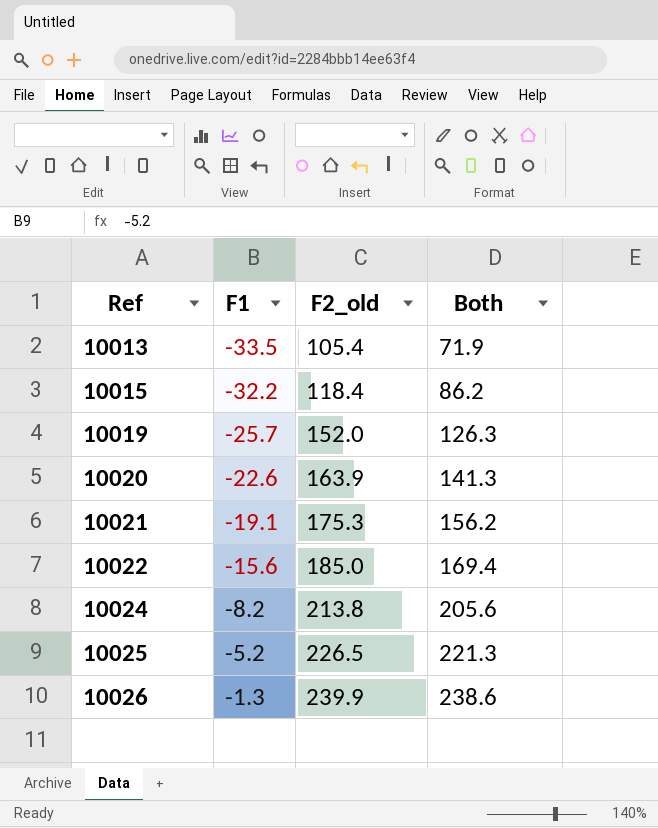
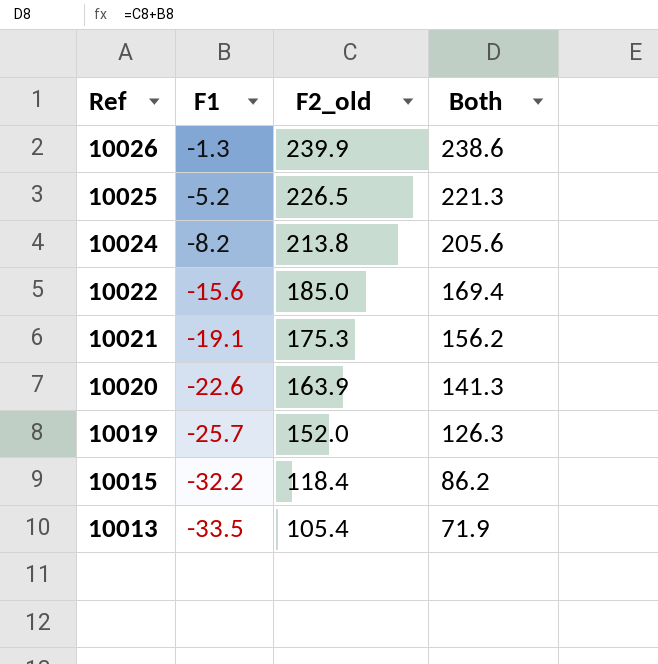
row order: Ref ascending -> Ref descending

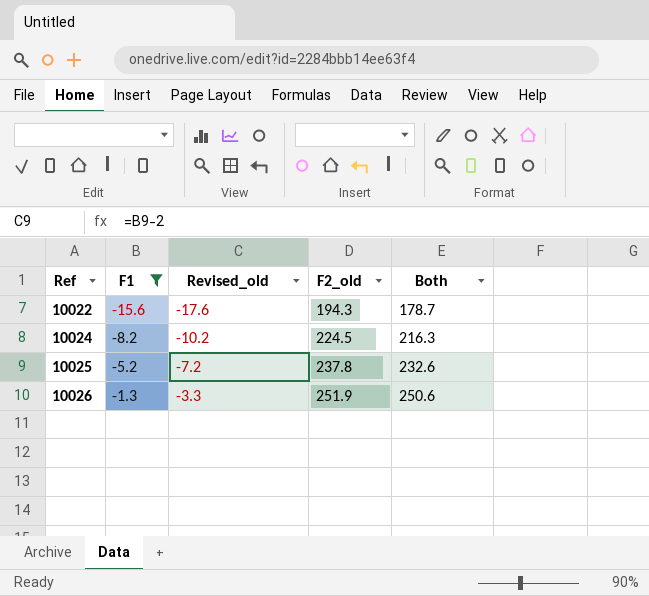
filter: none -> F1 >= -15.6
row order: Ref descending -> Ref ascending
column Revised_old | formula: none -> [F1] - 2
10022 | F2_old: 185.0 -> 194.3
10022 | Both: 169.4 -> 178.7
10024 | F2_old: 213.8 -> 224.5
10024 | Both: 205.6 -> 216.3
10025 | F2_old: 226.5 -> 237.8
10025 | Both: 221.3 -> 232.6
10026 | F2_old: 239.9 -> 251.9
10026 | Both: 238.6 -> 250.6

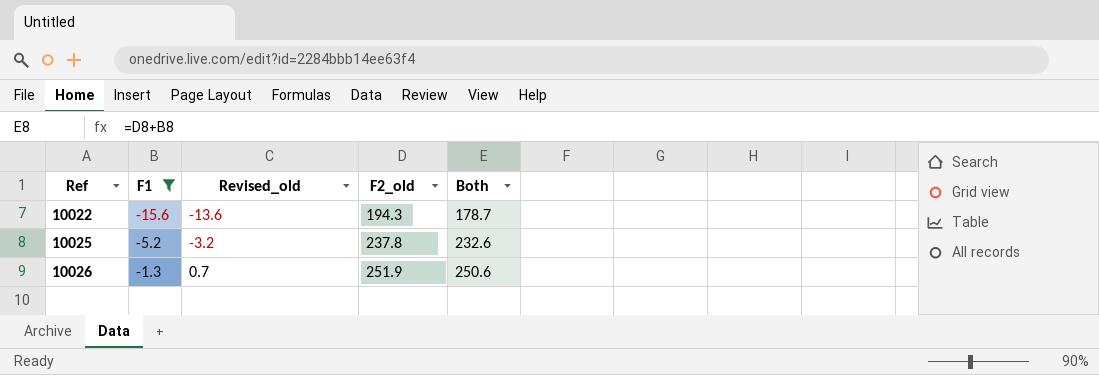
column Revised_old | formula: [F1] - 2 -> [F1] + 2
row 10024: -8.2 | -10.2 | 224.5 | 216.3 -> none

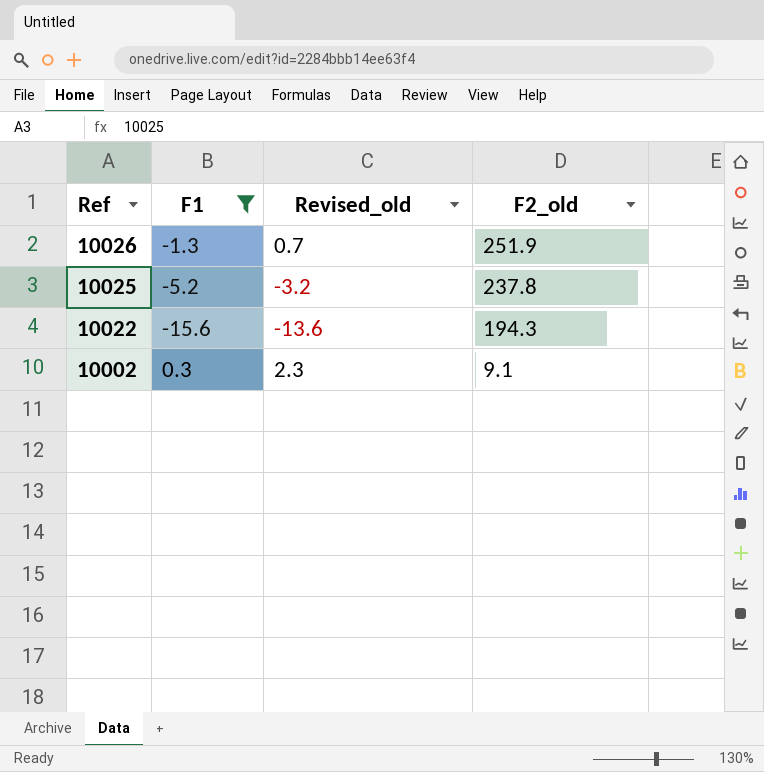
row order: Ref ascending -> Ref descending
column Both | formula: [F1] + [F2_old] -> none
row 10002: none -> 0.3 | 2.3 | 9.1

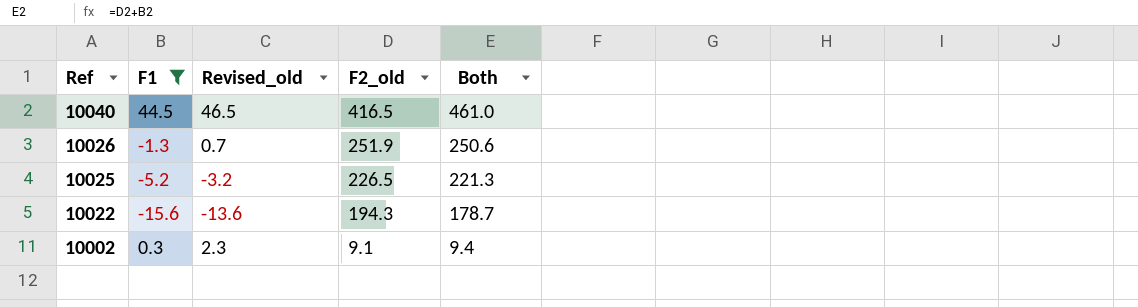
column Both | formula: none -> [F1] + [F2_old]
row 10040: none -> 44.5 | 46.5 | 416.5 | 461.0
10025 | F2_old: 237.8 -> 226.5

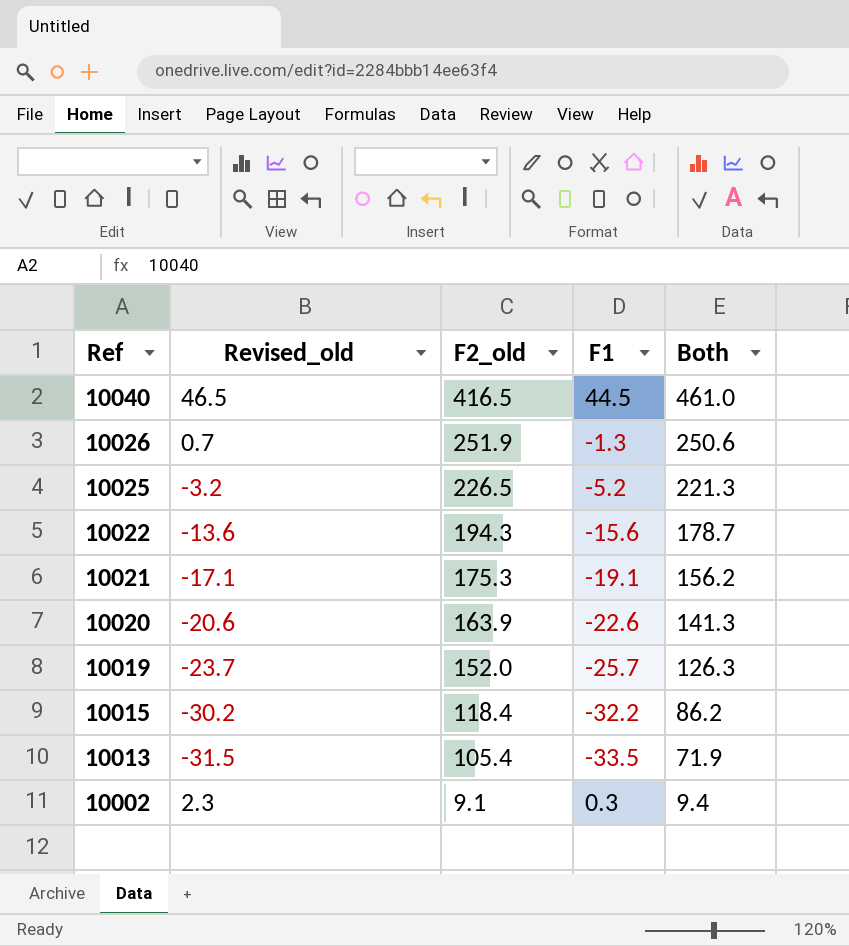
filter: F1 >= -15.6 -> none
column F1 | position: 2 -> 4

